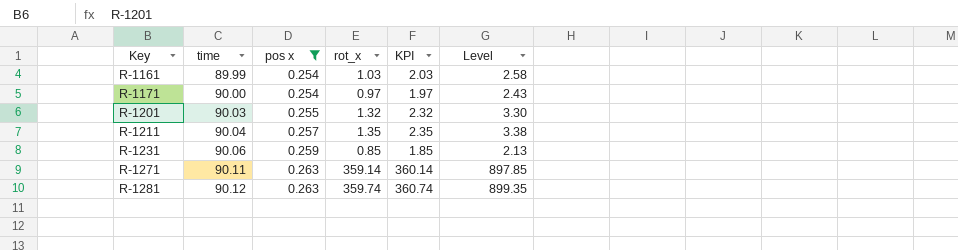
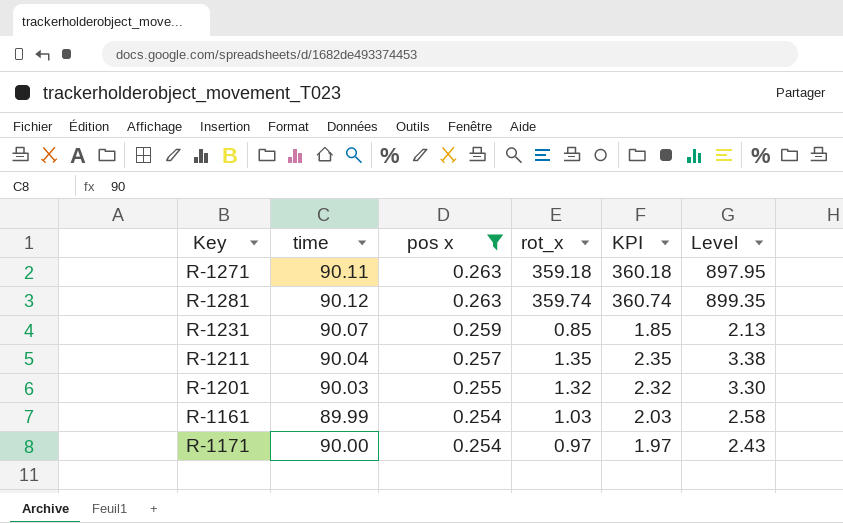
row order: Key ascending -> pos x descending
R-1271 | rot_x: 359.14 -> 359.18
R-1271 | KPI: 360.14 -> 360.18
R-1271 | Level: 897.85 -> 897.95
R-1231 | time: 90.06 -> 90.07

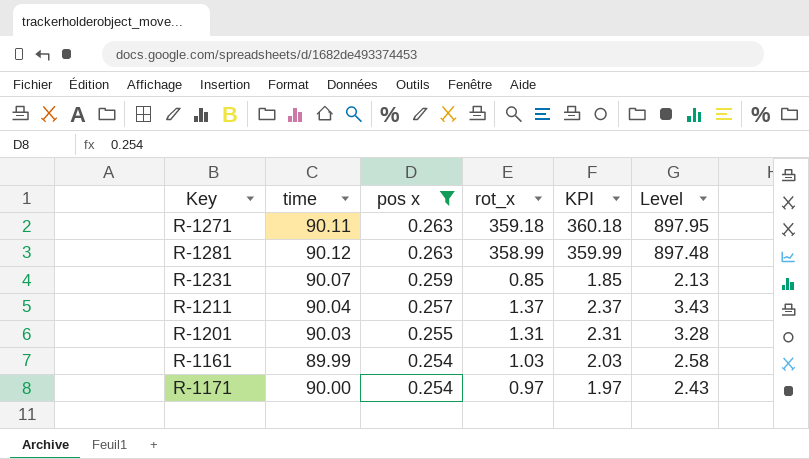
R-1281 | rot_x: 359.74 -> 358.99
R-1281 | KPI: 360.74 -> 359.99
R-1281 | Level: 899.35 -> 897.48
R-1211 | rot_x: 1.35 -> 1.37
R-1211 | KPI: 2.35 -> 2.37
R-1211 | Level: 3.38 -> 3.43
R-1201 | rot_x: 1.32 -> 1.31
R-1201 | KPI: 2.32 -> 2.31
R-1201 | Level: 3.30 -> 3.28

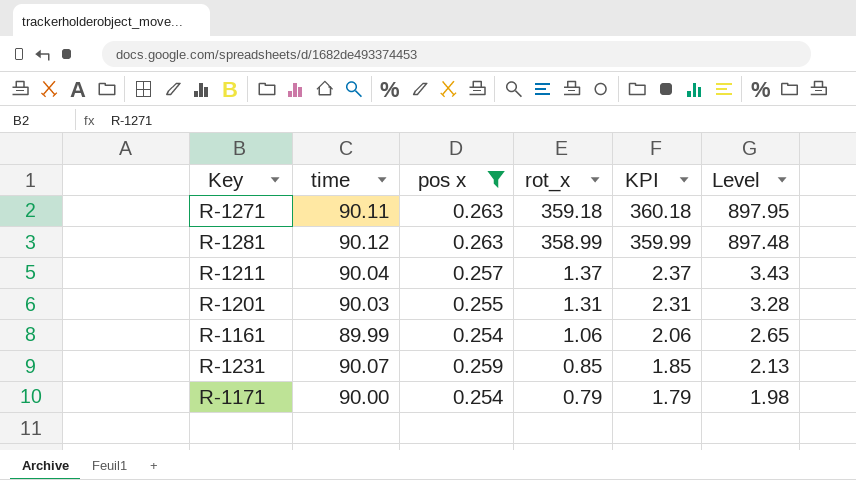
row order: pos x descending -> rot_x descending
R-1161 | rot_x: 1.03 -> 1.06
R-1161 | KPI: 2.03 -> 2.06
R-1161 | Level: 2.58 -> 2.65
R-1171 | rot_x: 0.97 -> 0.79
R-1171 | KPI: 1.97 -> 1.79
R-1171 | Level: 2.43 -> 1.98

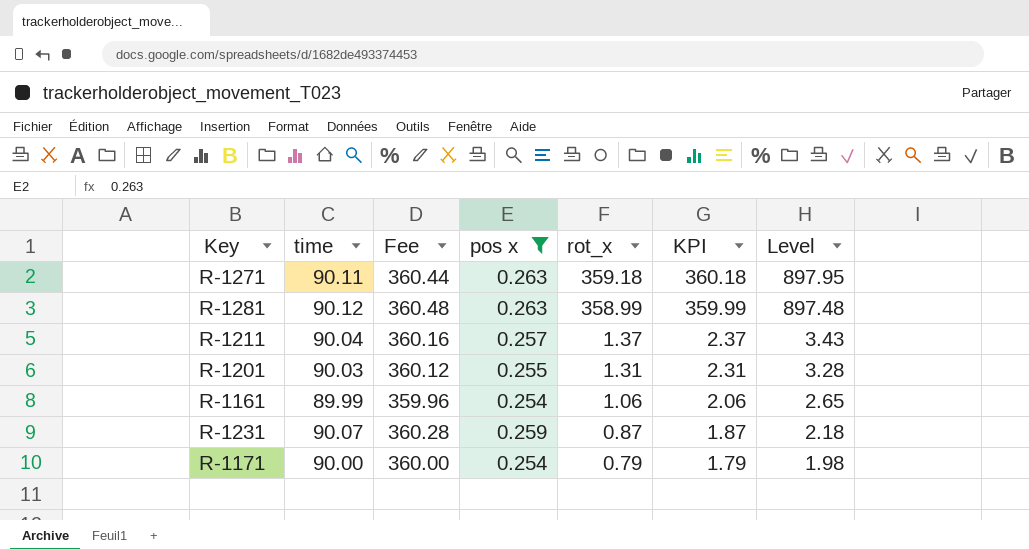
column Fee | formula: none -> [time] * 4
R-1231 | rot_x: 0.85 -> 0.87
R-1231 | KPI: 1.85 -> 1.87
R-1231 | Level: 2.13 -> 2.18

